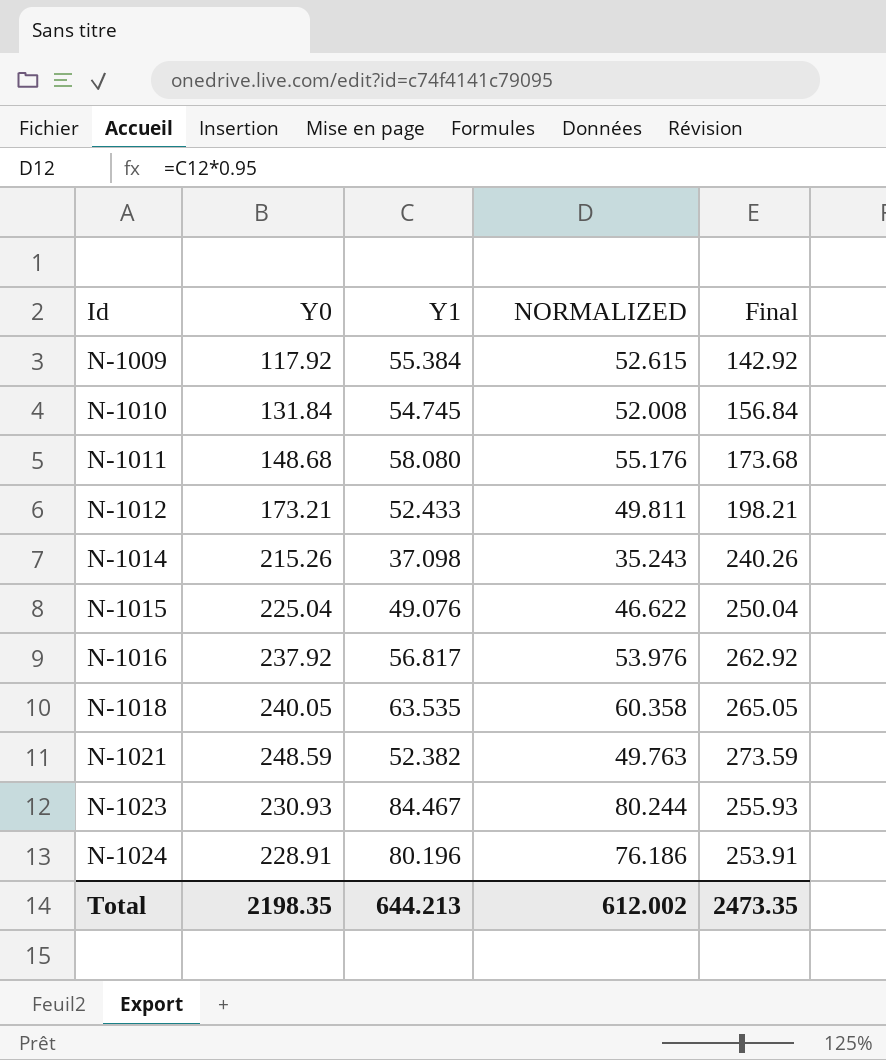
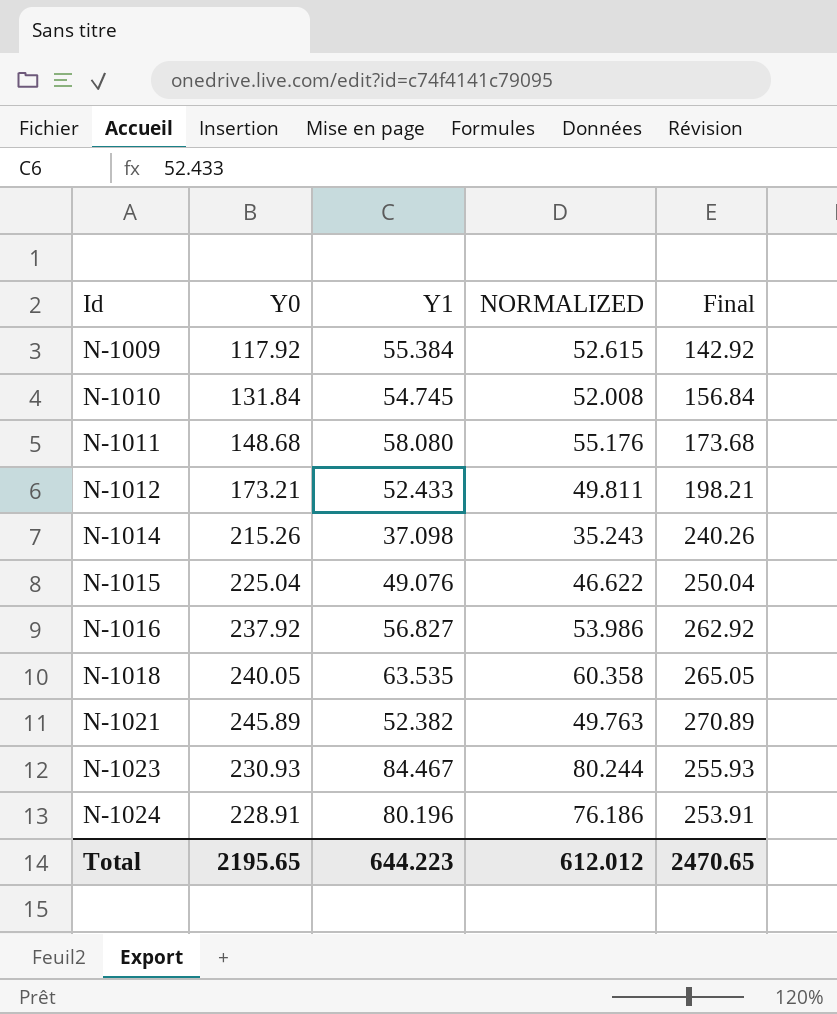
N-1016 | Y1: 56.817 -> 56.827
N-1016 | NORMALIZED: 53.976 -> 53.986
N-1021 | Y0: 248.59 -> 245.89
N-1021 | Final: 273.59 -> 270.89
Total | Y0: 2198.35 -> 2195.65
Total | Y1: 644.213 -> 644.223
Total | NORMALIZED: 612.002 -> 612.012
Total | Final: 2473.35 -> 2470.65

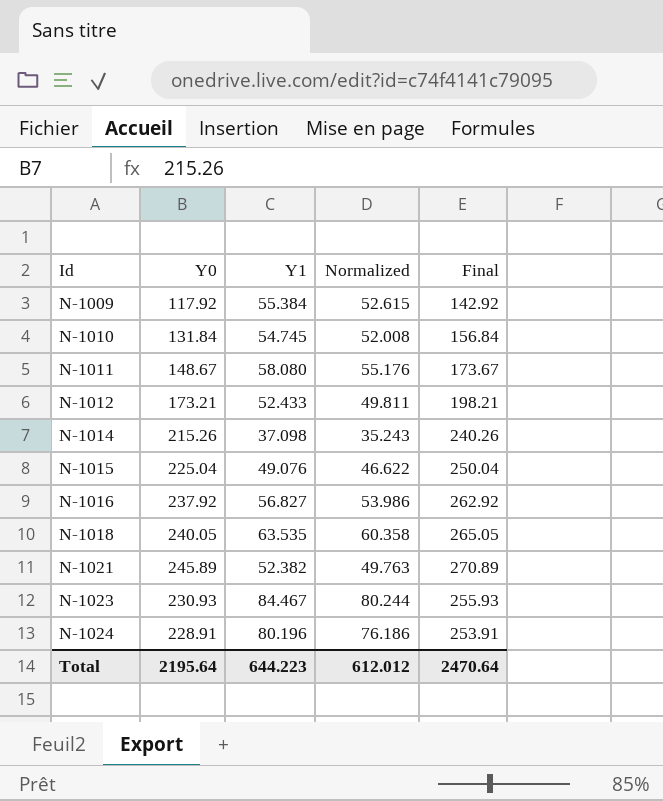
column name: NORMALIZED -> Normalized
N-1011 | Y0: 148.68 -> 148.67
N-1011 | Final: 173.68 -> 173.67
Total | Y0: 2195.65 -> 2195.64
Total | Final: 2470.65 -> 2470.64

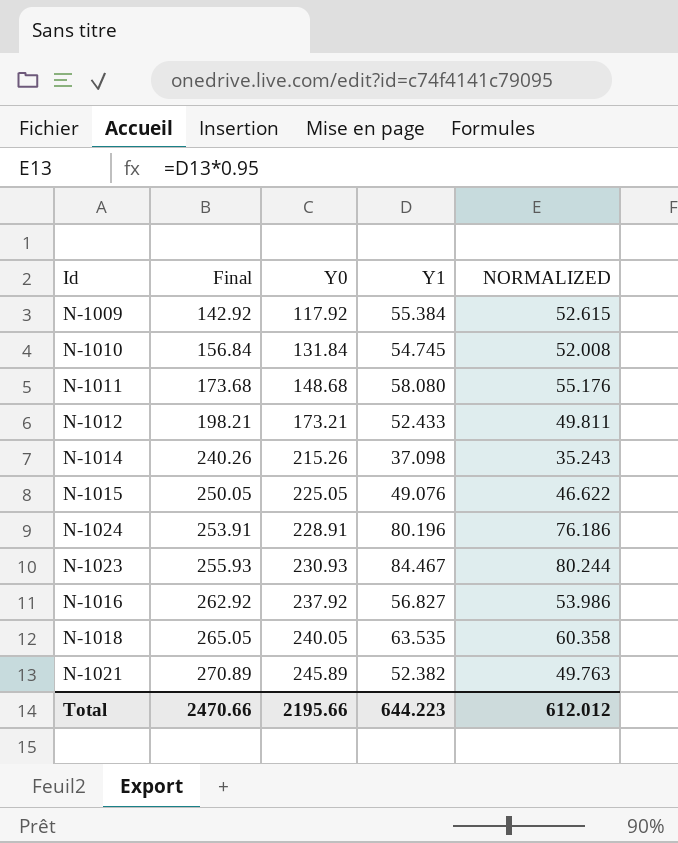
row order: Id ascending -> Final ascending
column Final | position: 5 -> 2
column name: Normalized -> NORMALIZED
N-1011 | Final: 173.67 -> 173.68
N-1011 | Y0: 148.67 -> 148.68
N-1015 | Final: 250.04 -> 250.05
N-1015 | Y0: 225.04 -> 225.05
Total | Final: 2470.64 -> 2470.66
Total | Y0: 2195.64 -> 2195.66

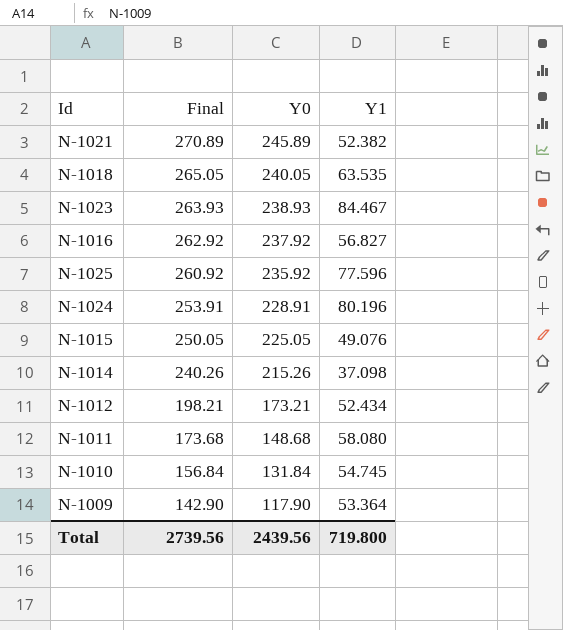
row order: Final ascending -> Final descending
column NORMALIZED | formula: [Y1] * 0.95 -> none
N-1023 | Final: 255.93 -> 263.93
N-1023 | Y0: 230.93 -> 238.93
row N-1025: none -> 260.92 | 235.92 | 77.596
N-1012 | Y1: 52.433 -> 52.434
N-1009 | Final: 142.92 -> 142.90
N-1009 | Y0: 117.92 -> 117.90
N-1009 | Y1: 55.384 -> 53.364
Total | Final: 2470.66 -> 2739.56
Total | Y0: 2195.66 -> 2439.56
Total | Y1: 644.223 -> 719.800

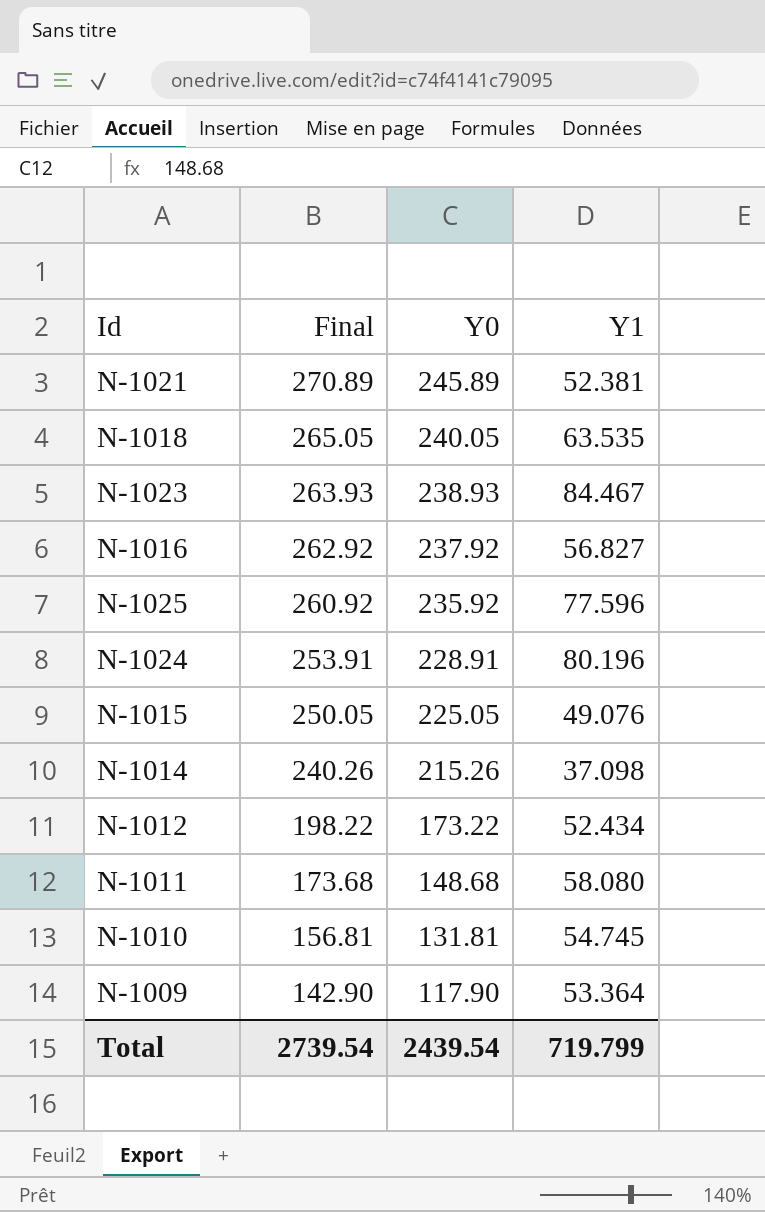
N-1021 | Y1: 52.382 -> 52.381
N-1012 | Final: 198.21 -> 198.22
N-1012 | Y0: 173.21 -> 173.22
N-1010 | Final: 156.84 -> 156.81
N-1010 | Y0: 131.84 -> 131.81
Total | Final: 2739.56 -> 2739.54
Total | Y0: 2439.56 -> 2439.54
Total | Y1: 719.800 -> 719.799

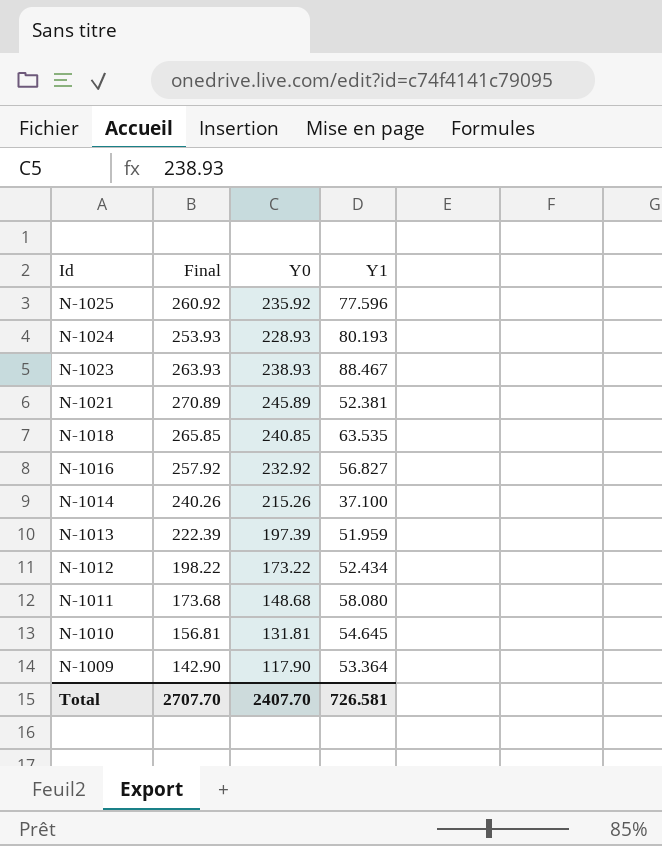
row order: Final descending -> Id descending
row N-1015: 250.05 | 225.05 | 49.076 -> none
N-1024 | Final: 253.91 -> 253.93
N-1024 | Y0: 228.91 -> 228.93
N-1024 | Y1: 80.196 -> 80.193
N-1023 | Y1: 84.467 -> 88.467
N-1018 | Final: 265.05 -> 265.85
N-1018 | Y0: 240.05 -> 240.85
N-1016 | Final: 262.92 -> 257.92
N-1016 | Y0: 237.92 -> 232.92
N-1014 | Y1: 37.098 -> 37.100
row N-1013: none -> 222.39 | 197.39 | 51.959
N-1010 | Y1: 54.745 -> 54.645
Total | Final: 2739.54 -> 2707.70
Total | Y0: 2439.54 -> 2407.70
Total | Y1: 719.799 -> 726.581

